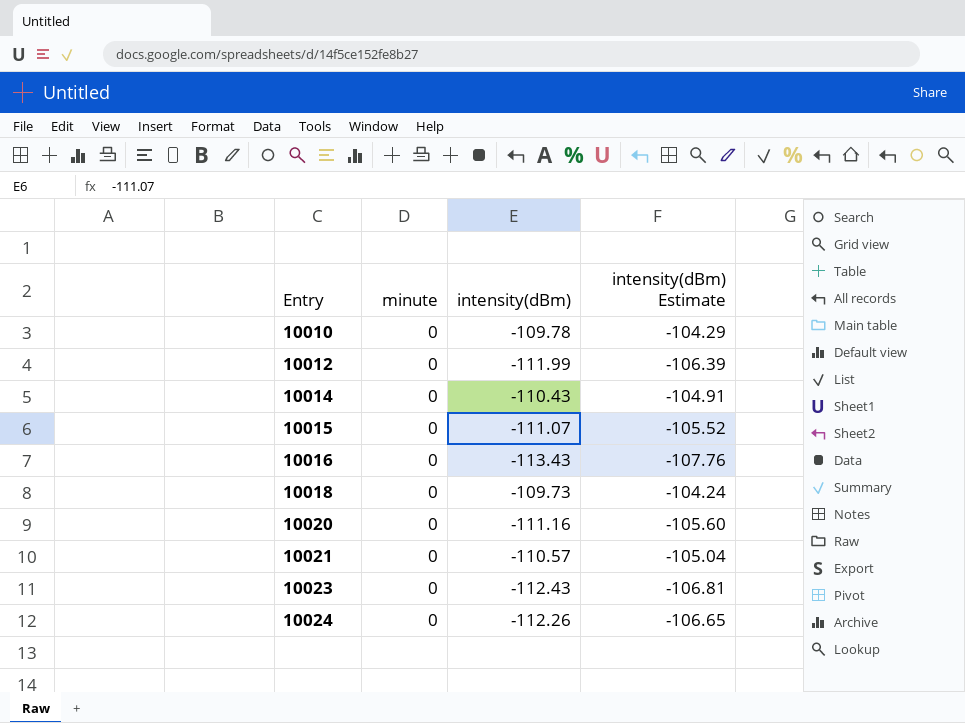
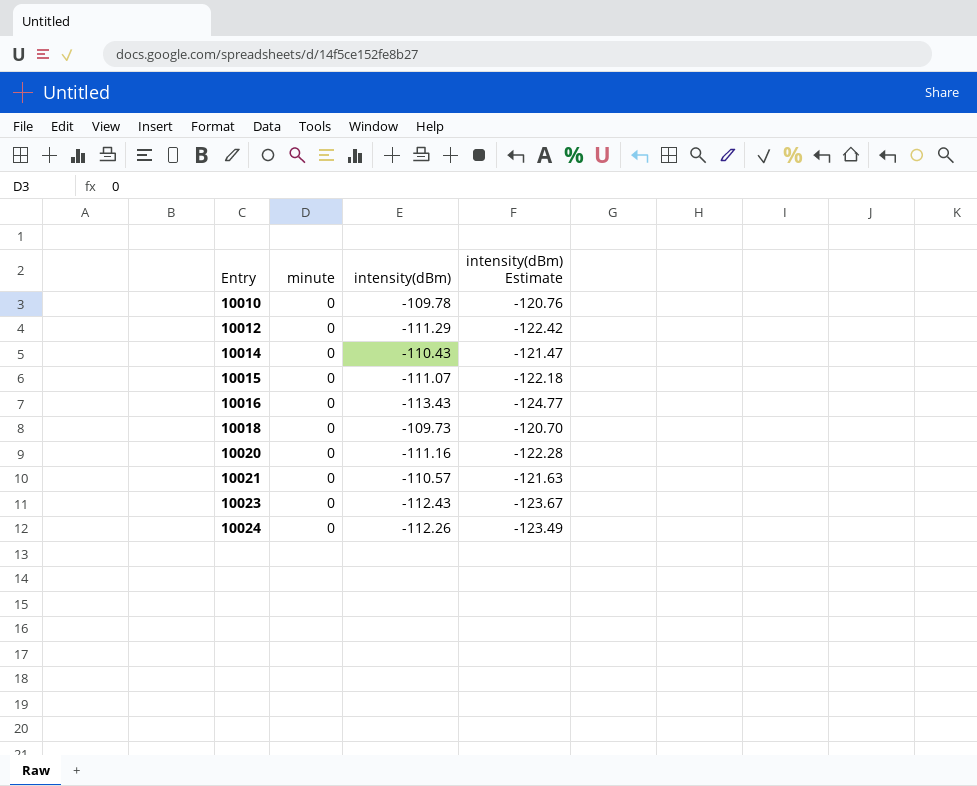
column intensity(dBm) Estimate | formula: [intensity(dBm)] * 0.95 -> [intensity(dBm)] * 1.1
10012 | intensity(dBm): -111.99 -> -111.29

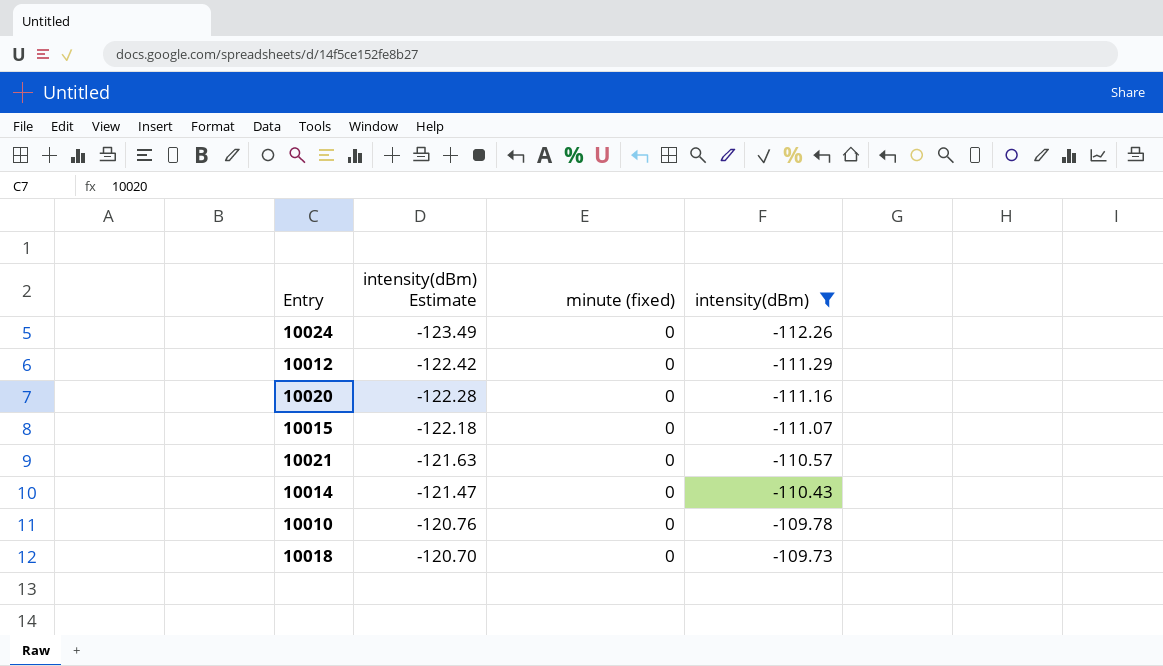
filter: none -> intensity(dBm) >= -112.26
row order: Entry ascending -> intensity(dBm) Estimate ascending
column intensity(dBm) Estimate | position: 4 -> 2
column name: minute -> minute (fixed)

